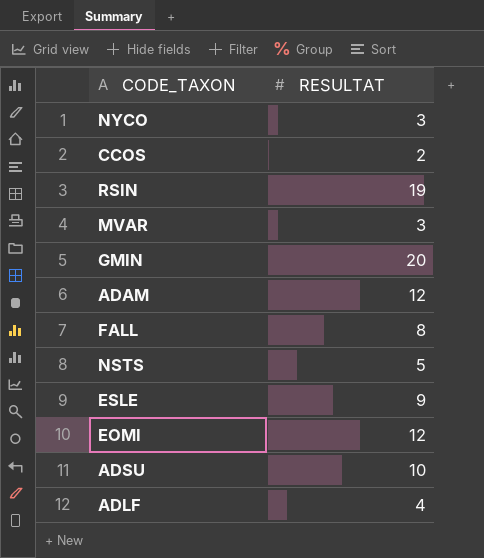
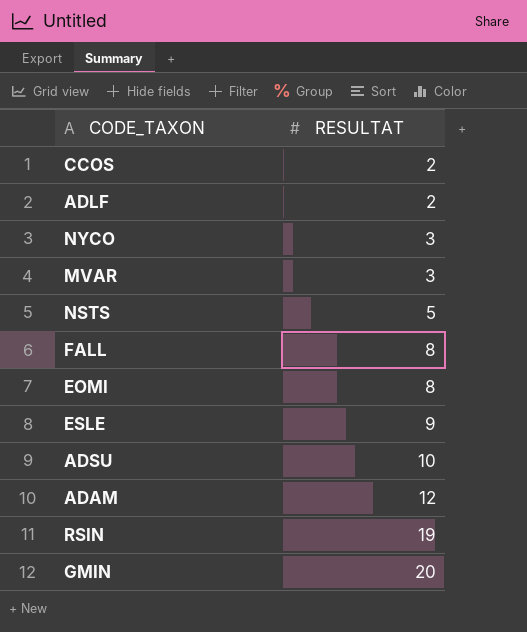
row order: none -> RESULTAT ascending
ADLF | RESULTAT: 4 -> 2
EOMI | RESULTAT: 12 -> 8

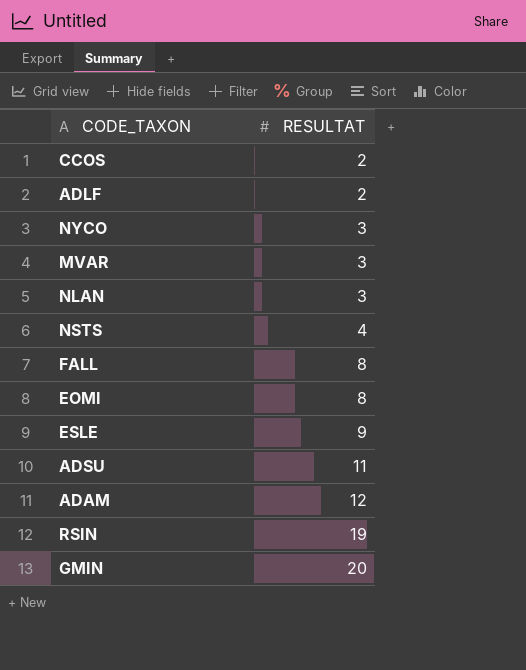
row NLAN: none -> 3
NSTS | RESULTAT: 5 -> 4
ADSU | RESULTAT: 10 -> 11

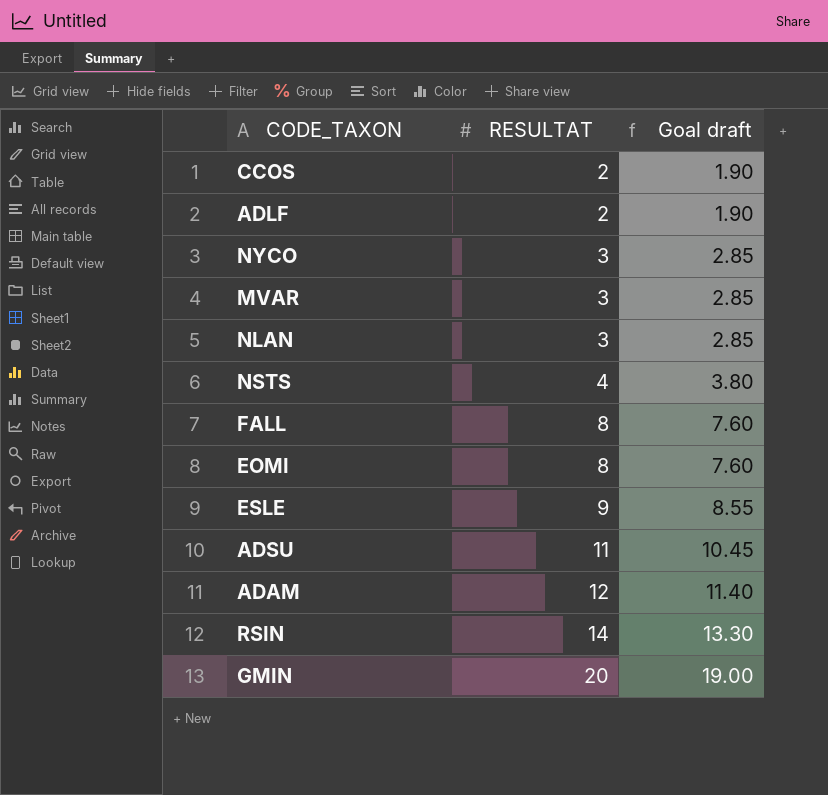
column Goal draft | formula: none -> [RESULTAT] * 0.95
RSIN | RESULTAT: 19 -> 14

